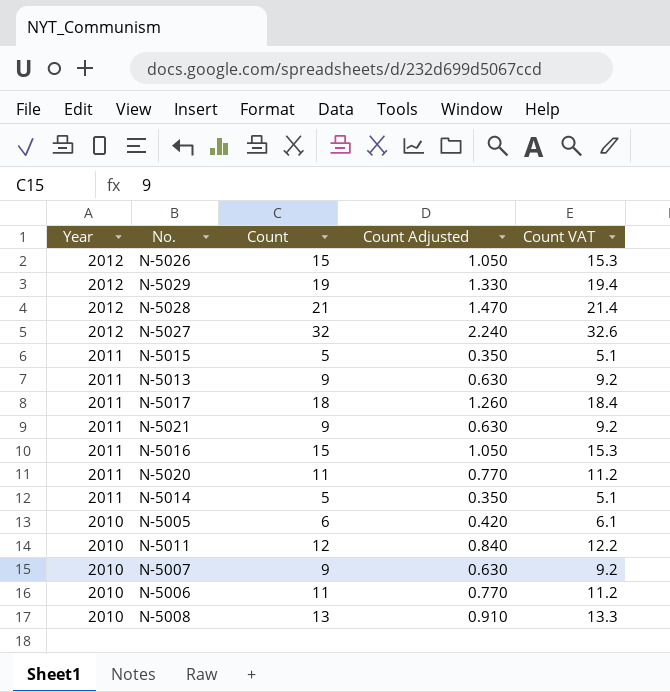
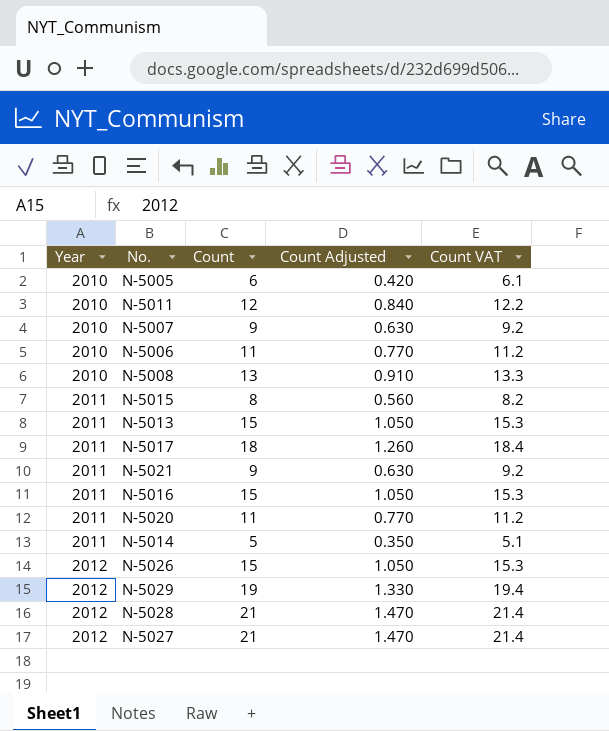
row order: Year descending -> Year ascending
N-5015 | Count: 5 -> 8
N-5015 | Count Adjusted: 0.350 -> 0.560
N-5015 | Count VAT: 5.1 -> 8.2
N-5013 | Count: 9 -> 15
N-5013 | Count Adjusted: 0.630 -> 1.050
N-5013 | Count VAT: 9.2 -> 15.3
N-5027 | Count: 32 -> 21
N-5027 | Count Adjusted: 2.240 -> 1.470
N-5027 | Count VAT: 32.6 -> 21.4

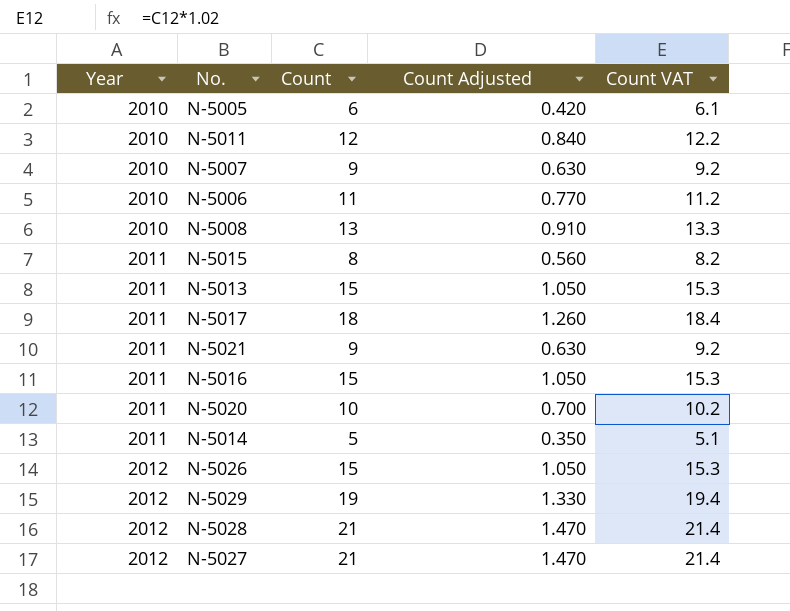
N-5020 | Count: 11 -> 10
N-5020 | Count Adjusted: 0.770 -> 0.700
N-5020 | Count VAT: 11.2 -> 10.2

